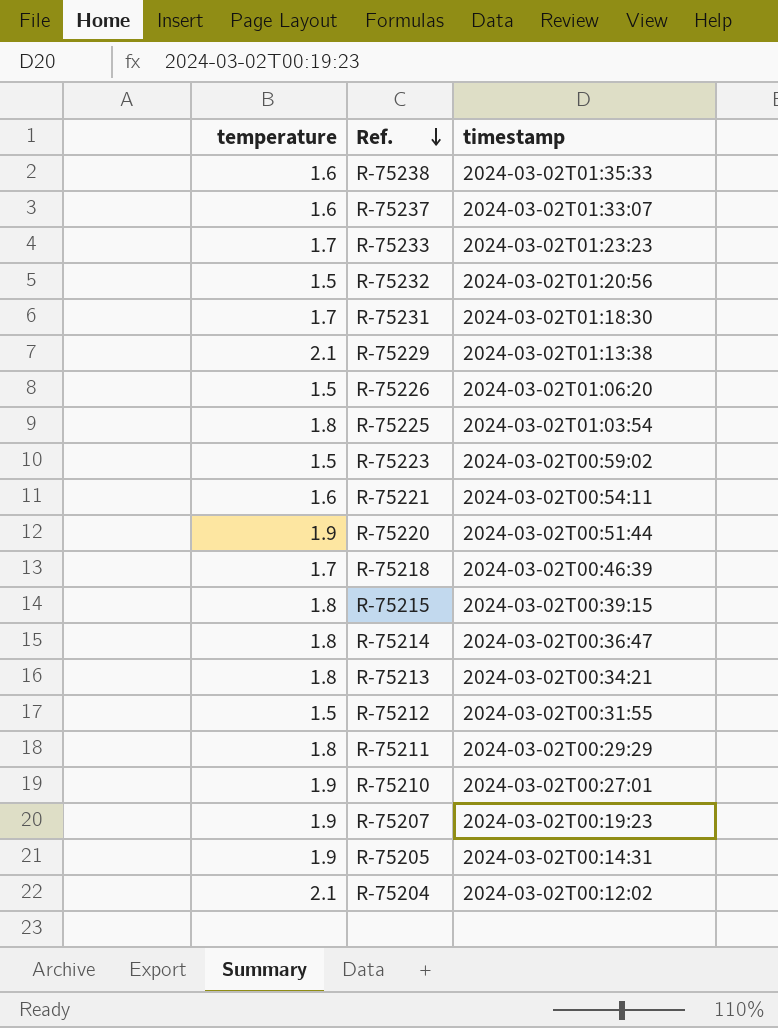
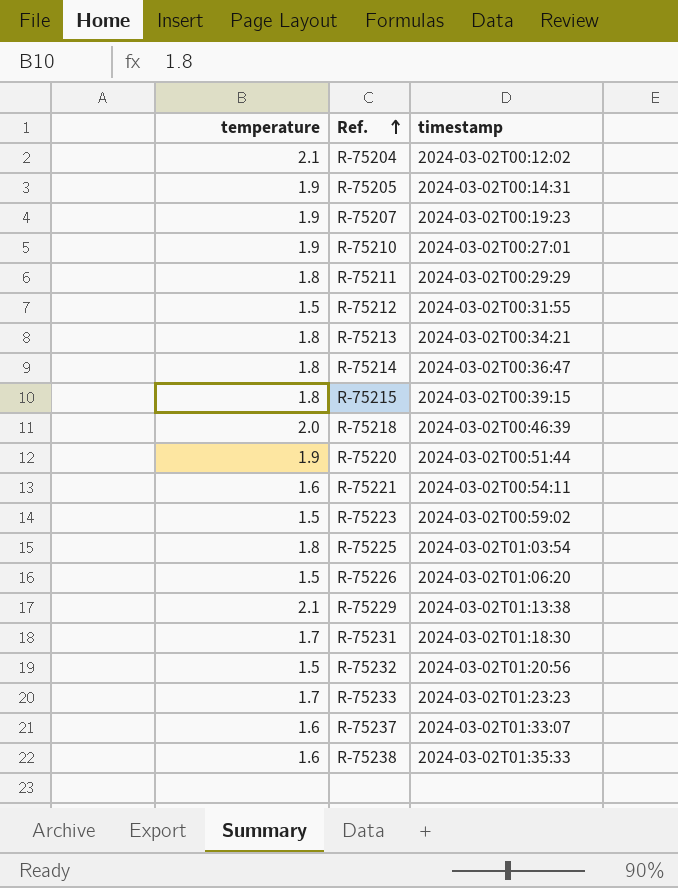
row order: Ref. descending -> Ref. ascending
R-75218 | temperature: 1.7 -> 2.0

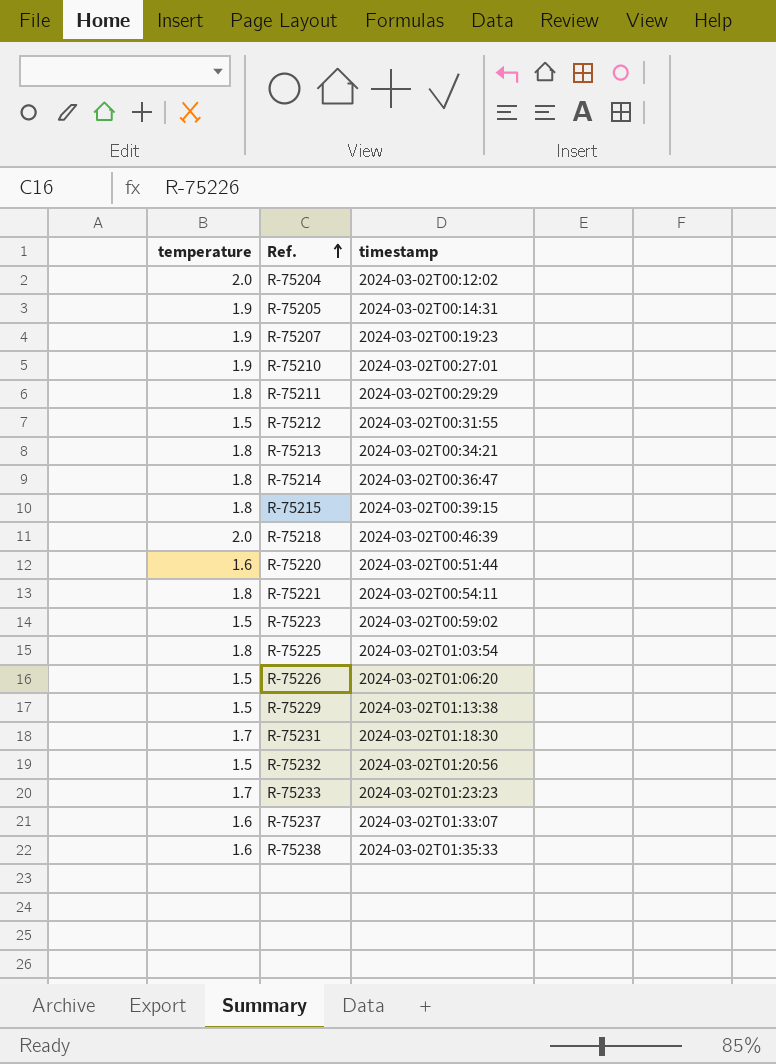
R-75204 | temperature: 2.1 -> 2.0
R-75220 | temperature: 1.9 -> 1.6
R-75221 | temperature: 1.6 -> 1.8
R-75229 | temperature: 2.1 -> 1.5

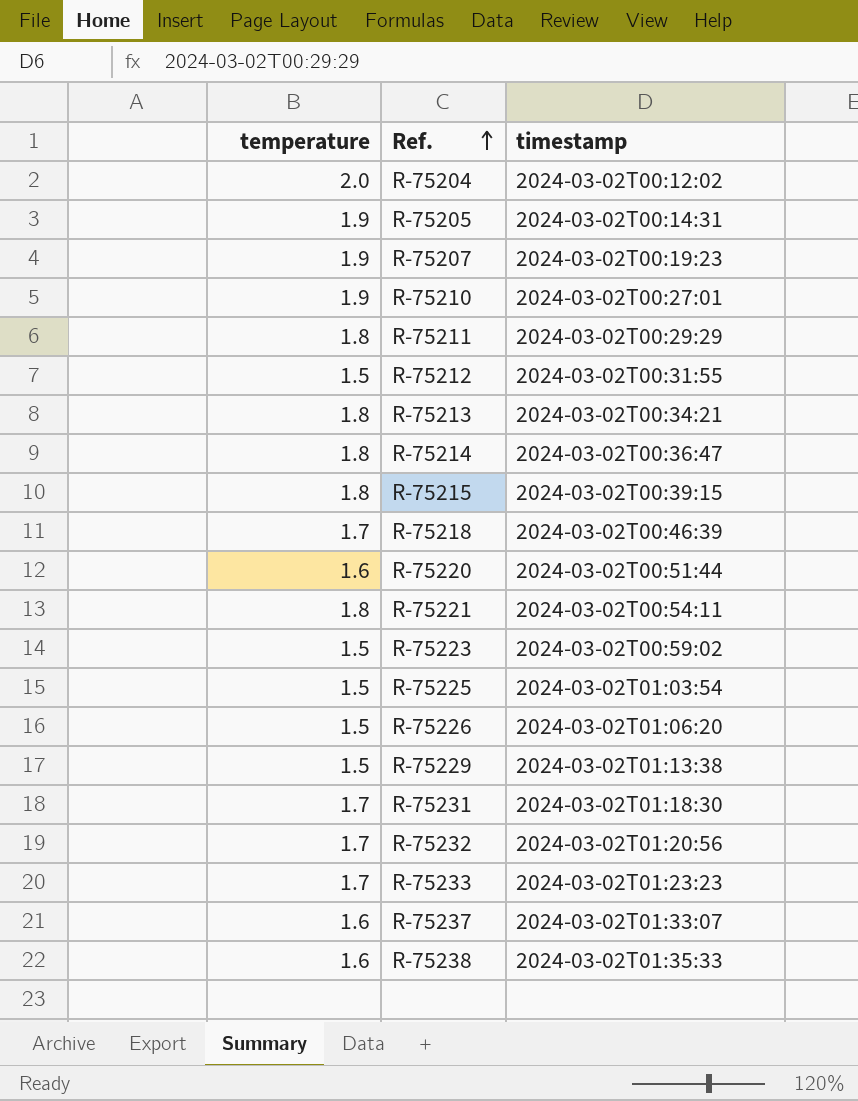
R-75218 | temperature: 2.0 -> 1.7
R-75225 | temperature: 1.8 -> 1.5
R-75232 | temperature: 1.5 -> 1.7

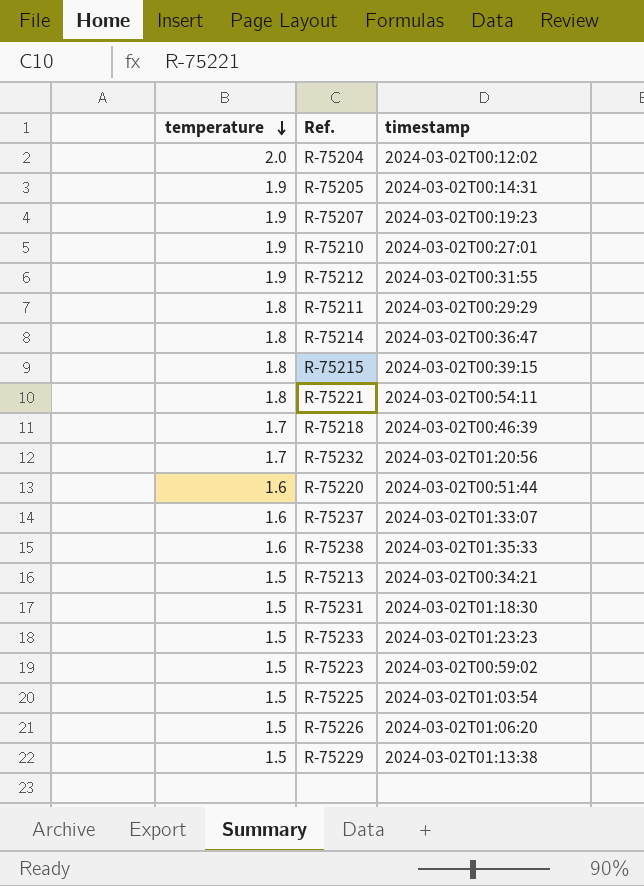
row order: Ref. ascending -> temperature descending
R-75212 | temperature: 1.5 -> 1.9
R-75213 | temperature: 1.8 -> 1.5
R-75231 | temperature: 1.7 -> 1.5
R-75233 | temperature: 1.7 -> 1.5

